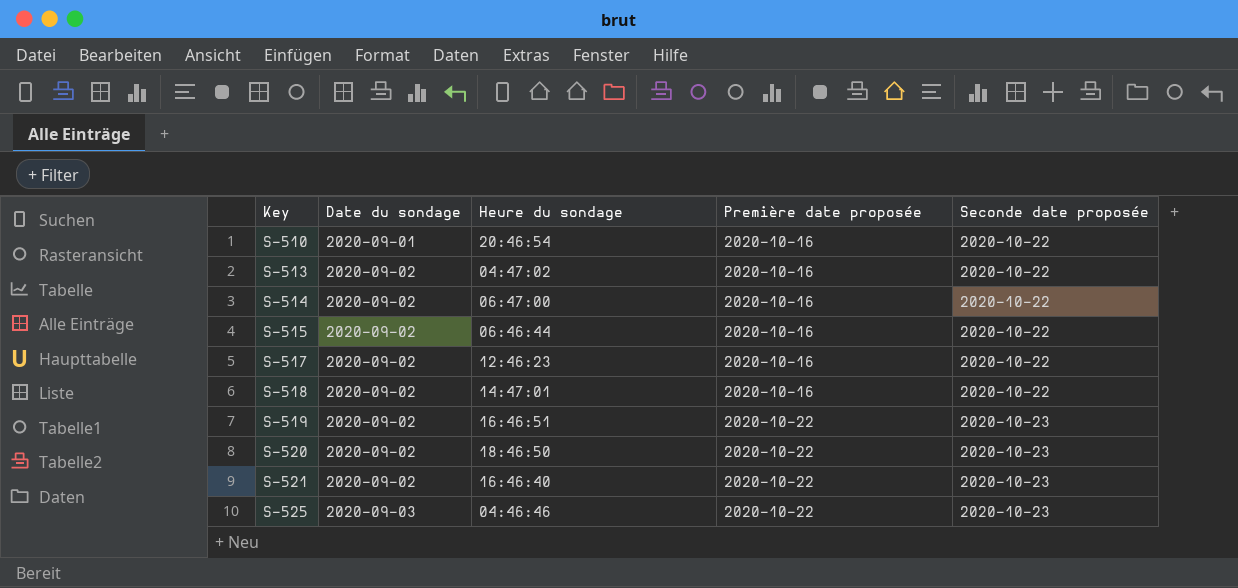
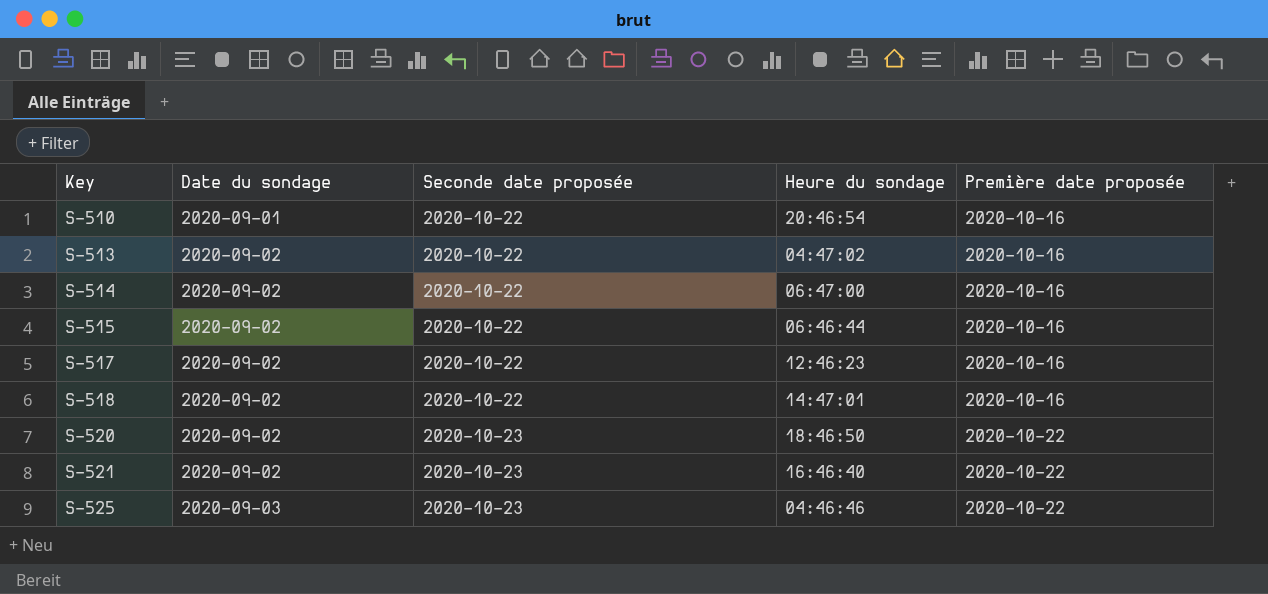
column Seconde date proposée | position: 5 -> 3
row S-519: 2020-09-02 | 16:46:51 | 2020-10-22 | 2020-10-23 -> none

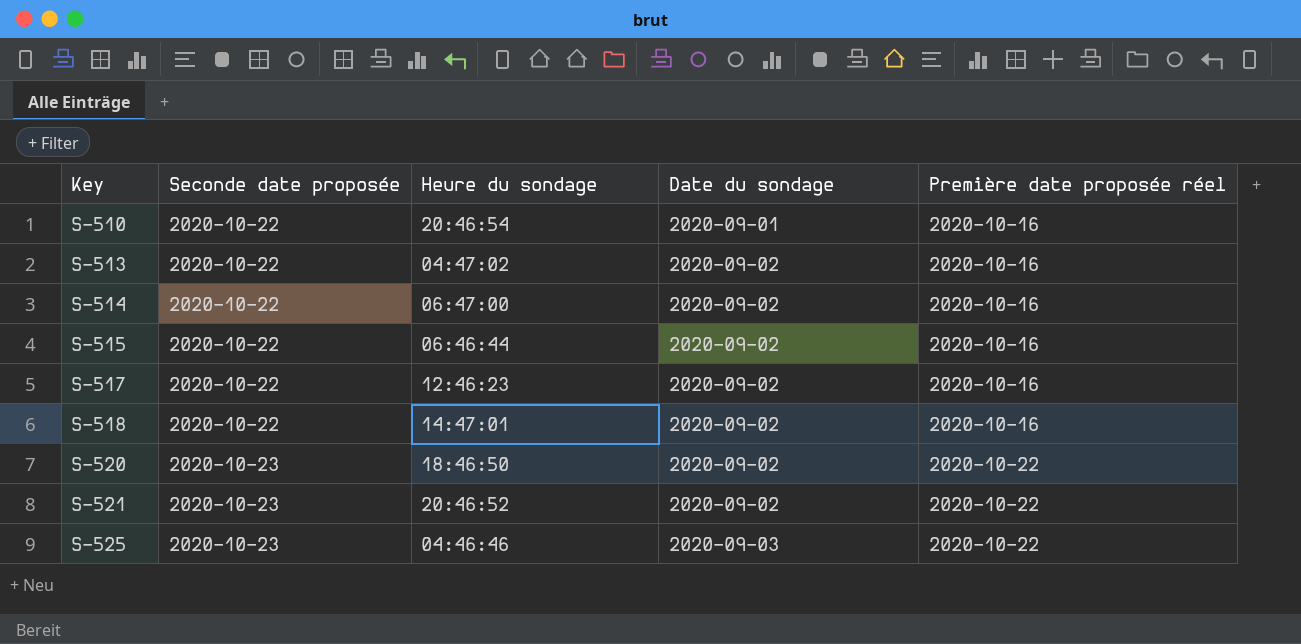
column Date du sondage | position: 2 -> 4
column name: Première date proposée -> Première date proposée réel
S-521 | Heure du sondage: 16:46:40 -> 20:46:52

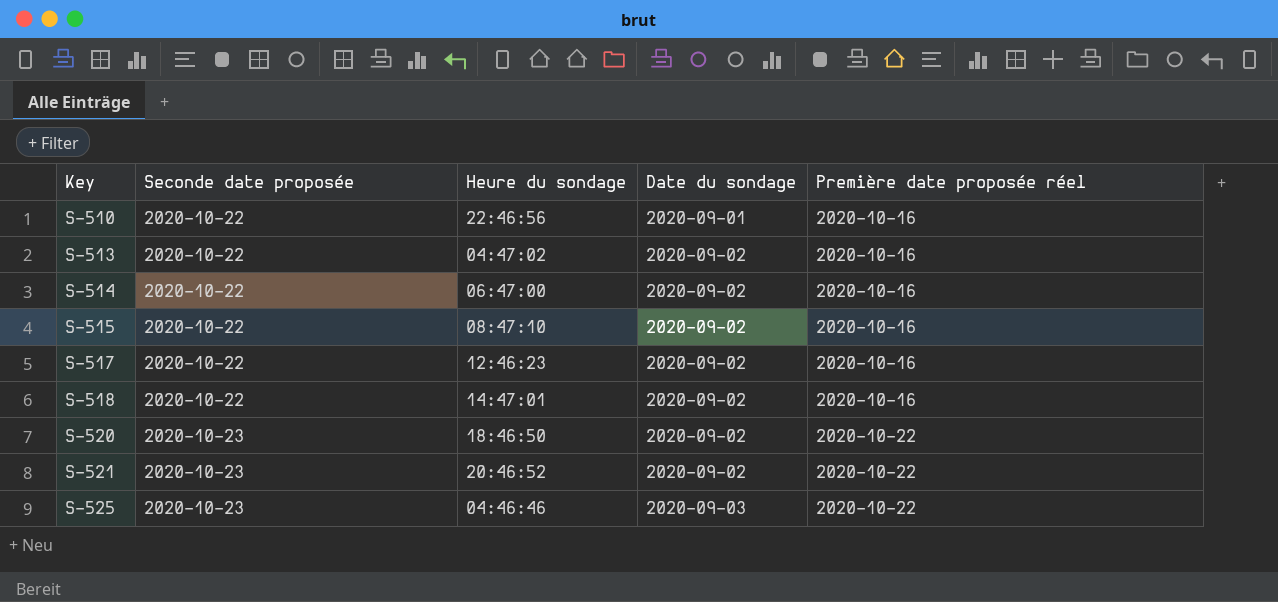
S-510 | Heure du sondage: 20:46:54 -> 22:46:56
S-515 | Heure du sondage: 06:46:44 -> 08:47:10

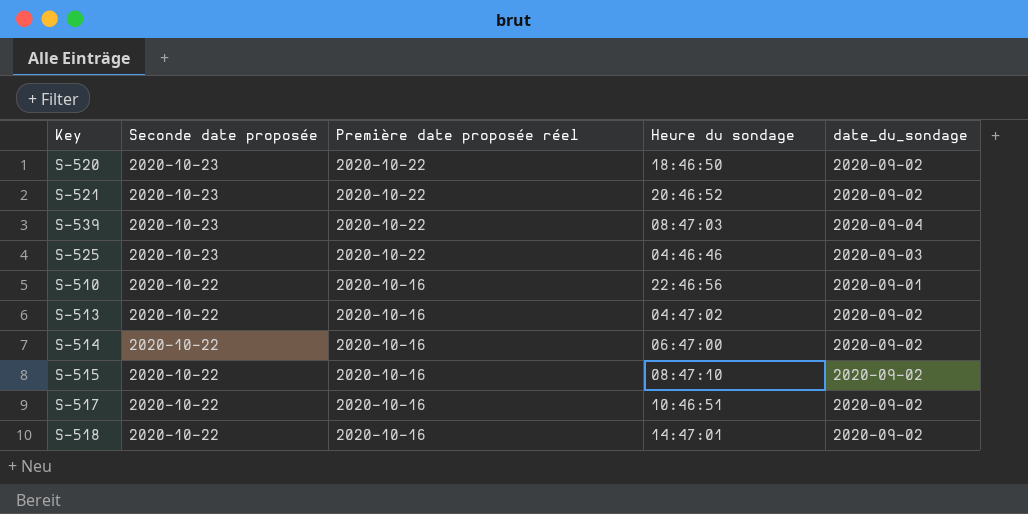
row order: Key ascending -> Seconde date proposée descending
column Première date proposée réel | position: 5 -> 3
column name: Date du sondage -> date_du_sondage
row S-539: none -> 2020-10-23 | 2020-10-22 | 08:47:03 | 2020-09-04
S-517 | Heure du sondage: 12:46:23 -> 10:46:51

